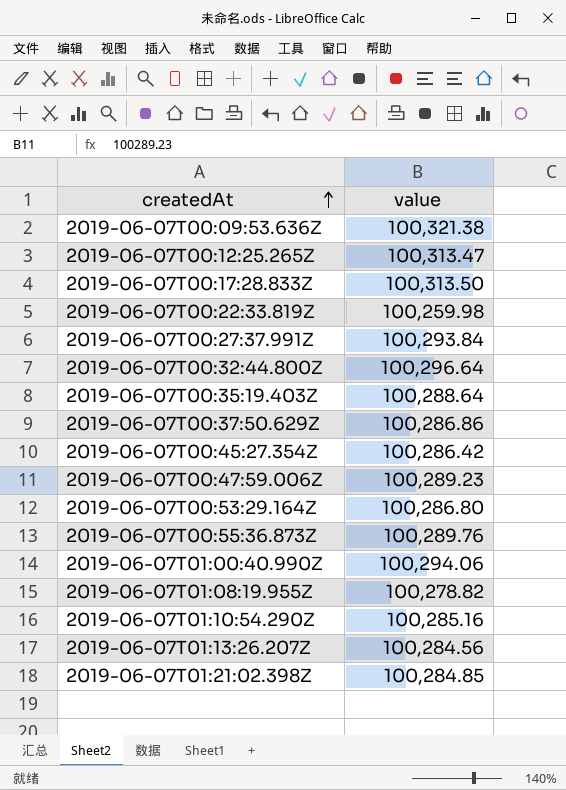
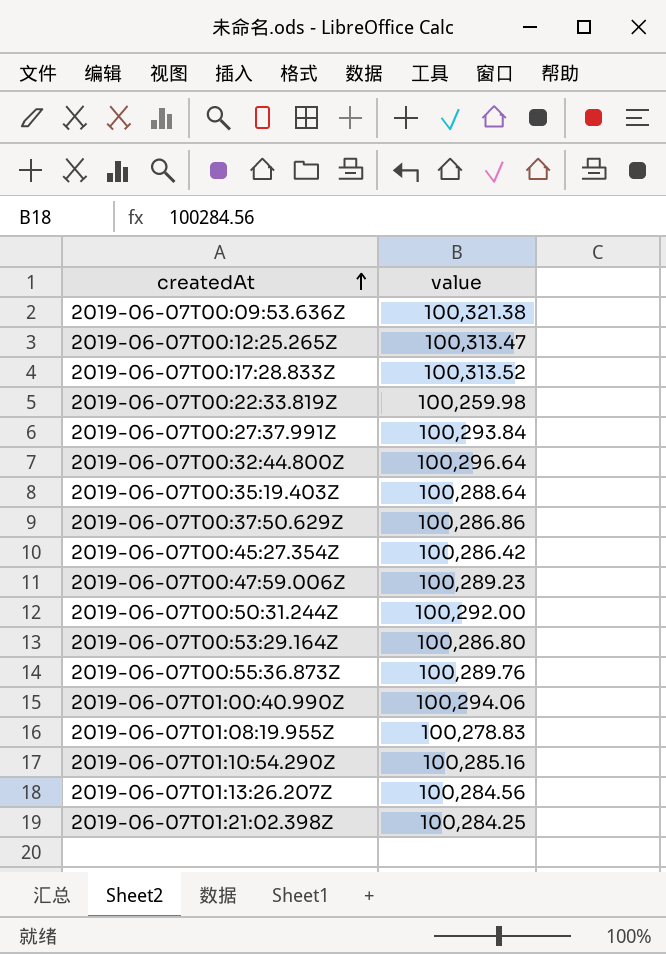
2019-06-07T00:17:28.833Z | value: 100,313.50 -> 100,313.52
row 2019-06-07T00:50:31.244Z: none -> 100,292.00
2019-06-07T01:08:19.955Z | value: 100,278.82 -> 100,278.83
2019-06-07T01:21:02.398Z | value: 100,284.85 -> 100,284.25

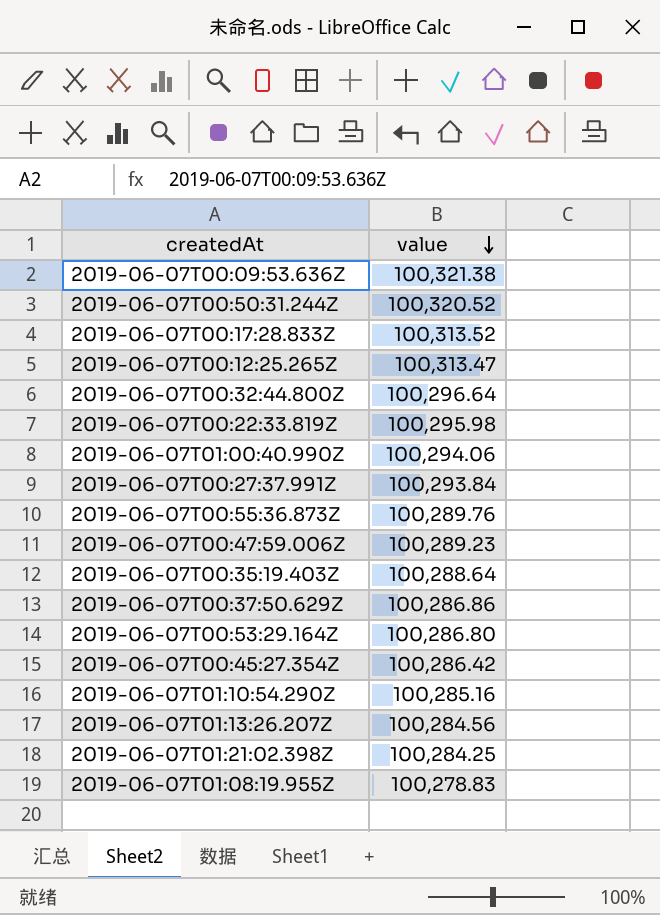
row order: createdAt ascending -> value descending
2019-06-07T00:50:31.244Z | value: 100,292.00 -> 100,320.52
2019-06-07T00:22:33.819Z | value: 100,259.98 -> 100,295.98

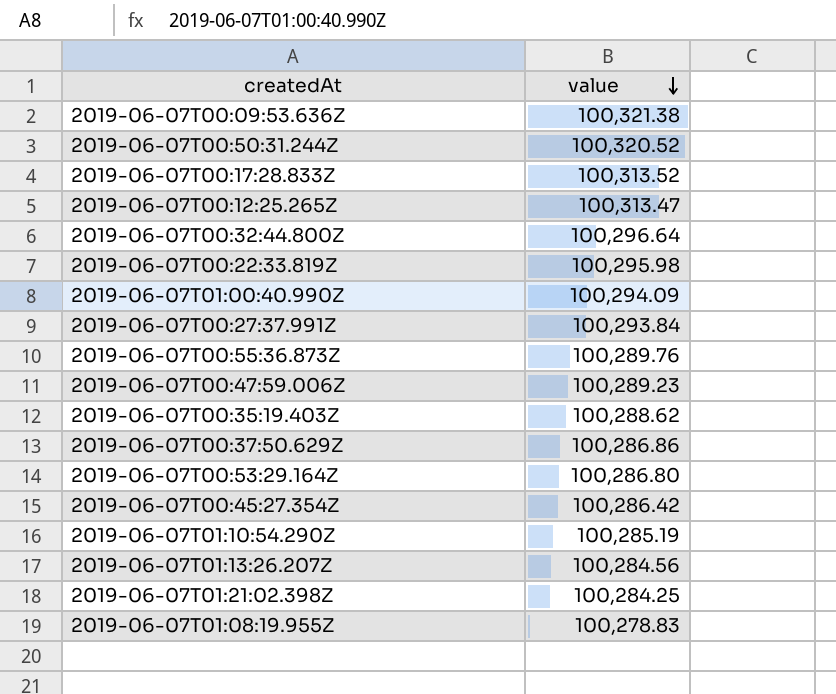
2019-06-07T01:00:40.990Z | value: 100,294.06 -> 100,294.09
2019-06-07T00:35:19.403Z | value: 100,288.64 -> 100,288.62
2019-06-07T01:10:54.290Z | value: 100,285.16 -> 100,285.19

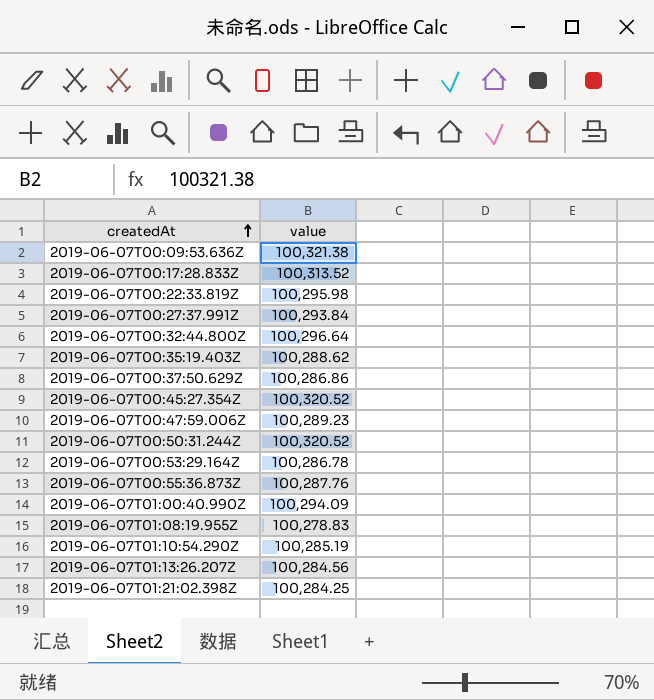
row order: value descending -> createdAt ascending
row 2019-06-07T00:12:25.265Z: 100,313.47 -> none
2019-06-07T00:45:27.354Z | value: 100,286.42 -> 100,320.52
2019-06-07T00:53:29.164Z | value: 100,286.80 -> 100,286.78
2019-06-07T00:55:36.873Z | value: 100,289.76 -> 100,287.76

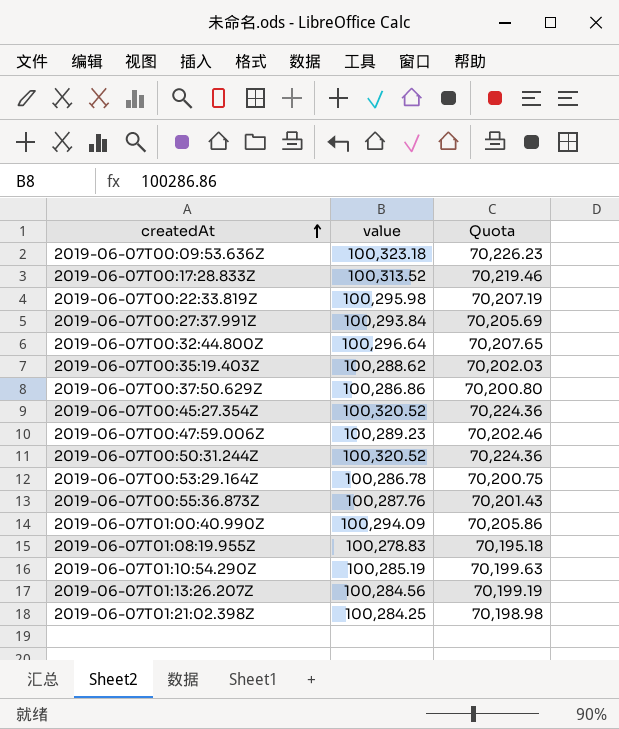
column Quota | formula: none -> [value] * 0.7
2019-06-07T00:09:53.636Z | value: 100,321.38 -> 100,323.18

